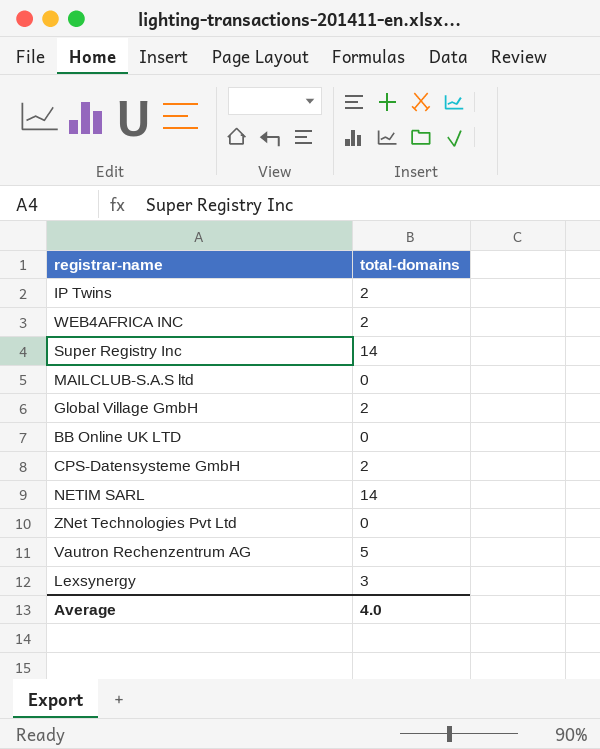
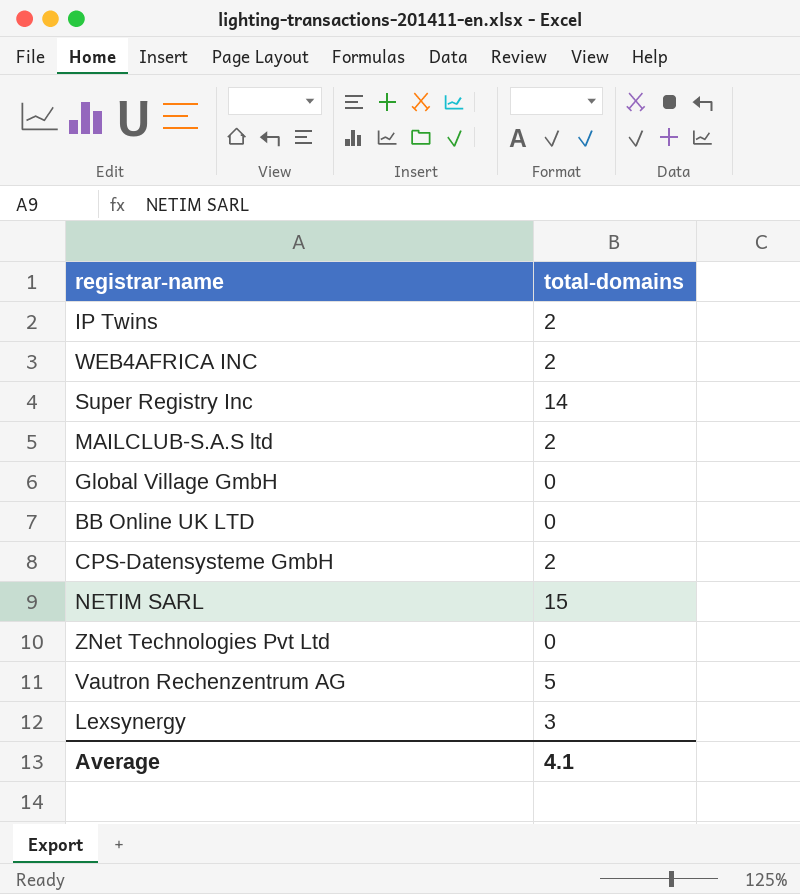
MAILCLUB-S.A.S ltd | total-domains: 0 -> 2
Global Village GmbH | total-domains: 2 -> 0
NETIM SARL | total-domains: 14 -> 15
Average | total-domains: 4.0 -> 4.1

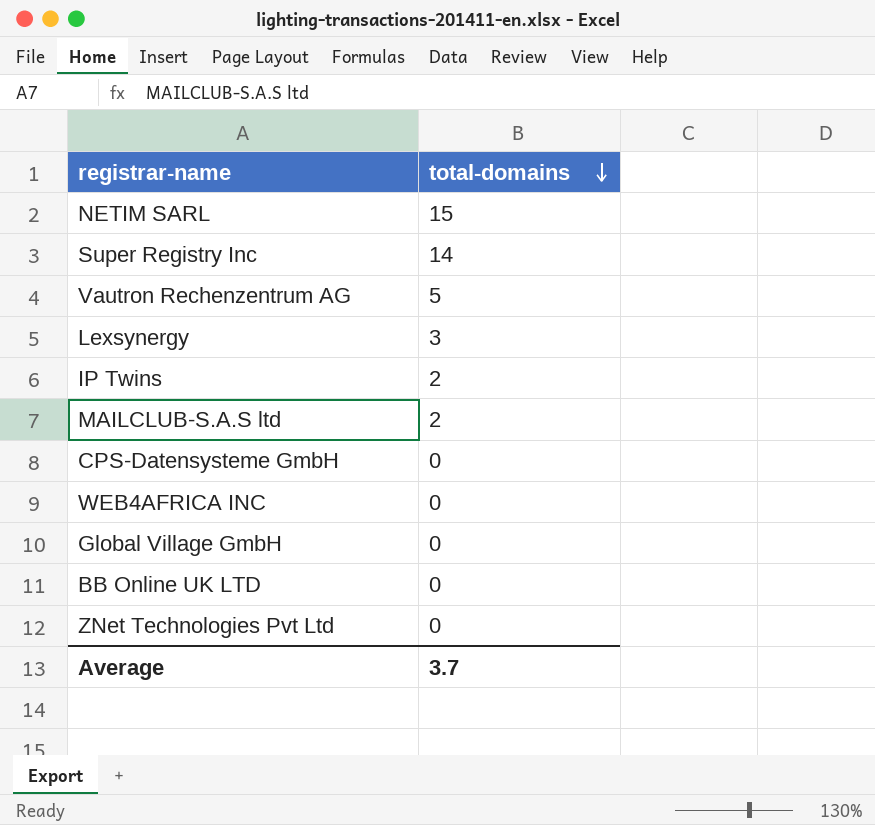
row order: none -> total-domains descending
CPS-Datensysteme GmbH | total-domains: 2 -> 0
WEB4AFRICA INC | total-domains: 2 -> 0
Average | total-domains: 4.1 -> 3.7

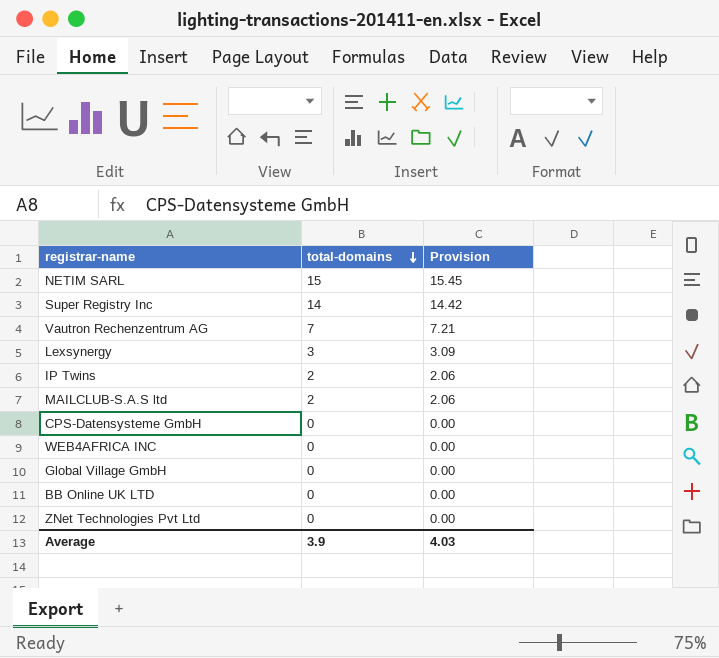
column Provision | formula: none -> [total-domains] * 1.03
Vautron Rechenzentrum AG | total-domains: 5 -> 7
Average | total-domains: 3.7 -> 3.9

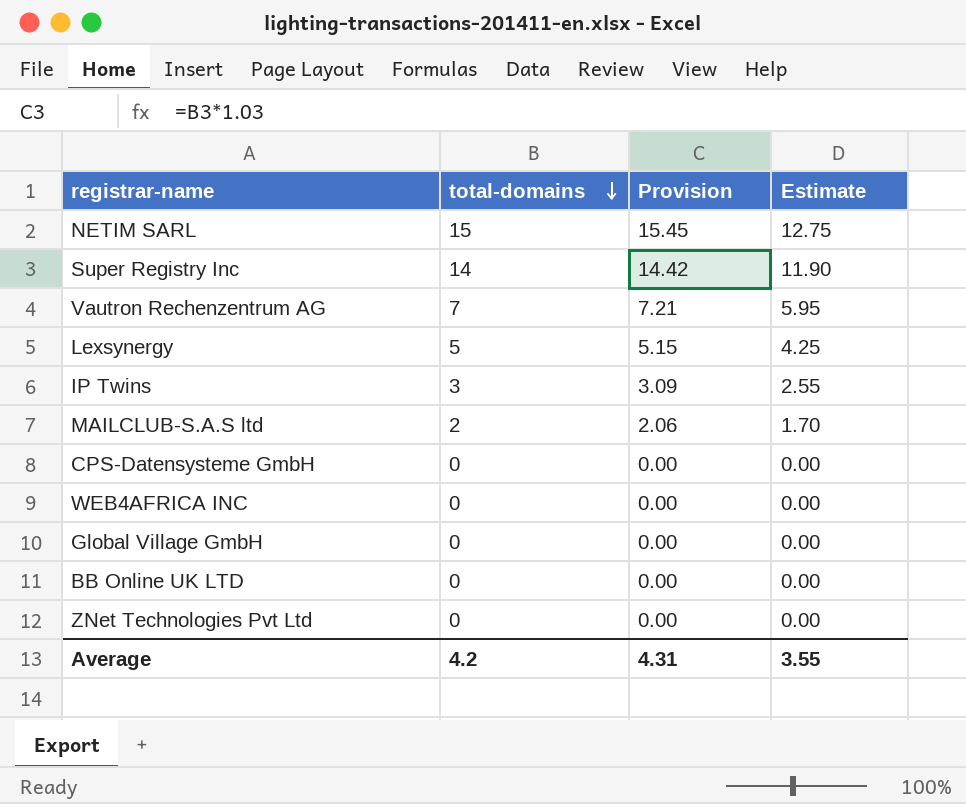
column Estimate | formula: none -> [total-domains] * 0.85
Lexsynergy | total-domains: 3 -> 5
Lexsynergy | Provision: 3.09 -> 5.15
IP Twins | total-domains: 2 -> 3
IP Twins | Provision: 2.06 -> 3.09
Average | total-domains: 3.9 -> 4.2
Average | Provision: 4.03 -> 4.31

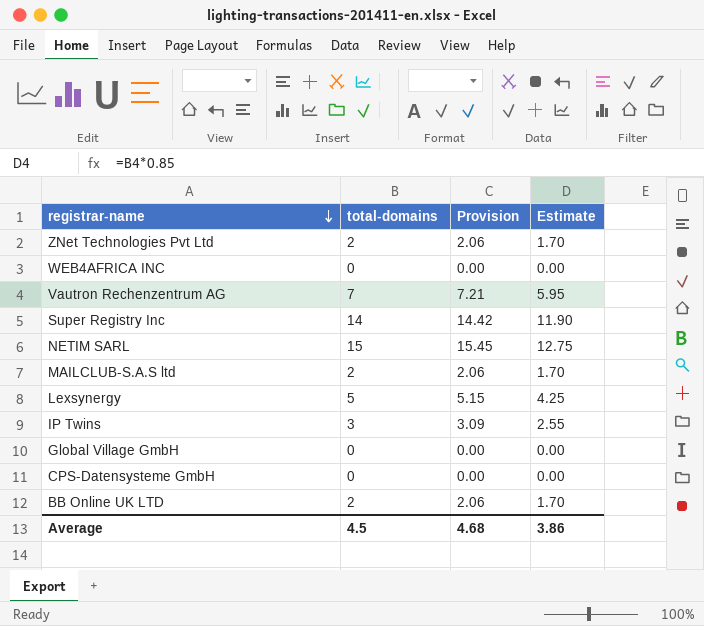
row order: total-domains descending -> registrar-name descending
ZNet Technologies Pvt Ltd | total-domains: 0 -> 2
ZNet Technologies Pvt Ltd | Provision: 0.00 -> 2.06
ZNet Technologies Pvt Ltd | Estimate: 0.00 -> 1.70
BB Online UK LTD | total-domains: 0 -> 2
BB Online UK LTD | Provision: 0.00 -> 2.06
BB Online UK LTD | Estimate: 0.00 -> 1.70
Average | total-domains: 4.2 -> 4.5
Average | Provision: 4.31 -> 4.68
Average | Estimate: 3.55 -> 3.86

